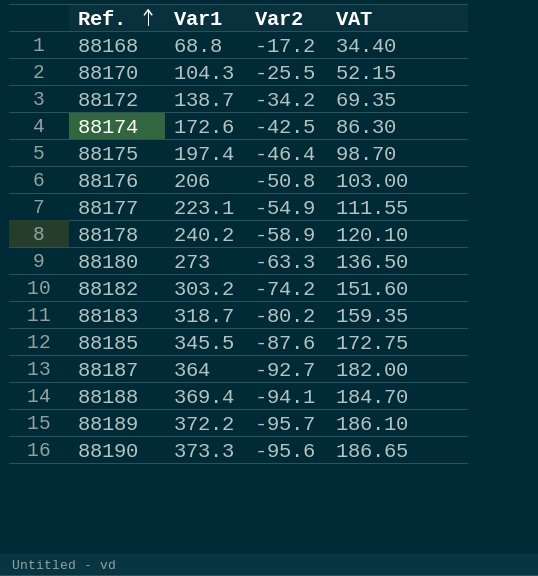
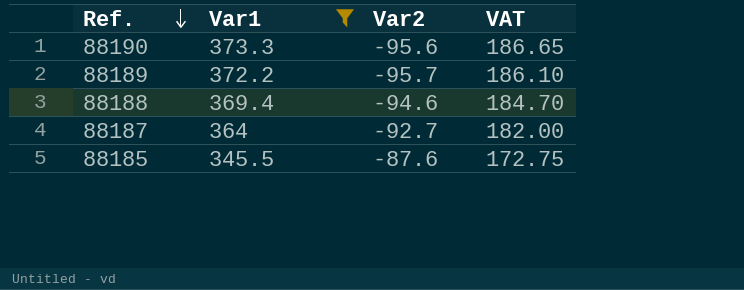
filter: none -> Var1 >= 345.5
row order: Ref. ascending -> Ref. descending
88188 | Var2: -94.1 -> -94.6

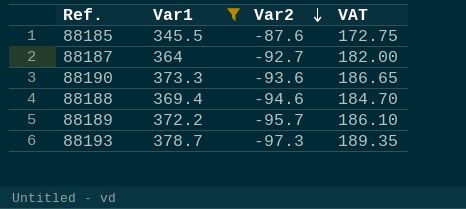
row order: Ref. descending -> Var2 descending
88190 | Var2: -95.6 -> -93.6
row 88193: none -> 378.7 | -97.3 | 189.35

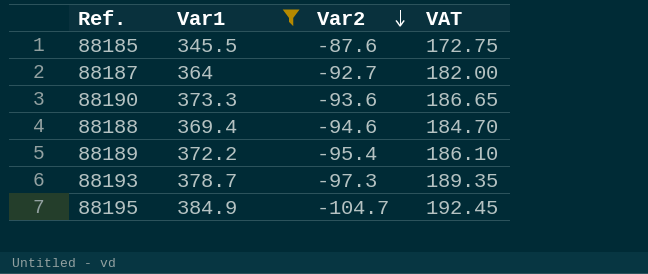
88189 | Var2: -95.7 -> -95.4
row 88195: none -> 384.9 | -104.7 | 192.45

